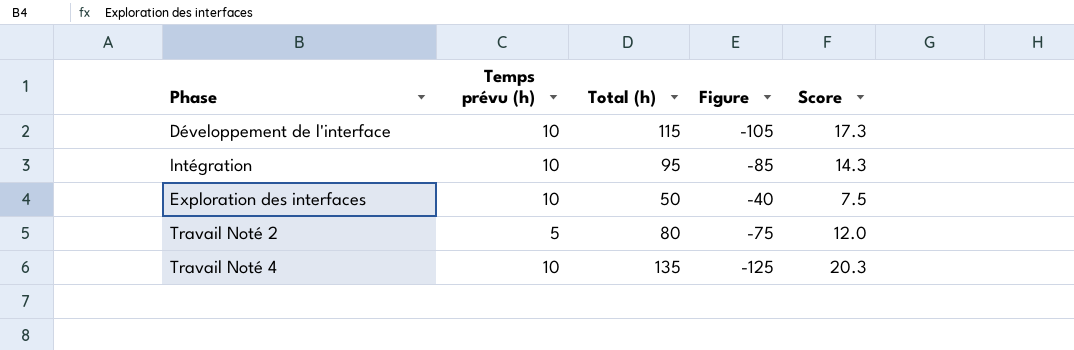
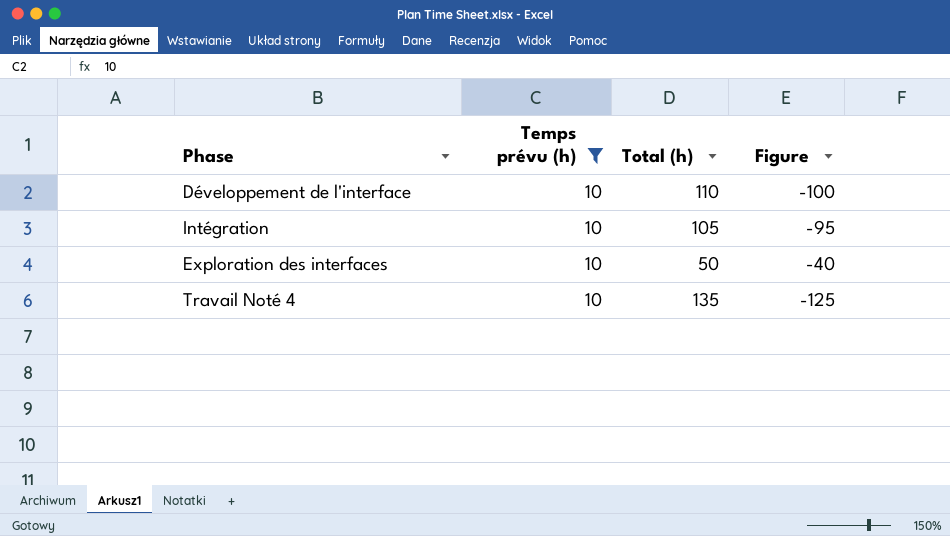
filter: none -> Temps prévu (h) = 10
column Score | formula: [Total (h)] * 0.15 -> none
Développement de l'interface | Total (h): 115 -> 110
Développement de l'interface | Figure: -105 -> -100
Intégration | Total (h): 95 -> 105
Intégration | Figure: -85 -> -95

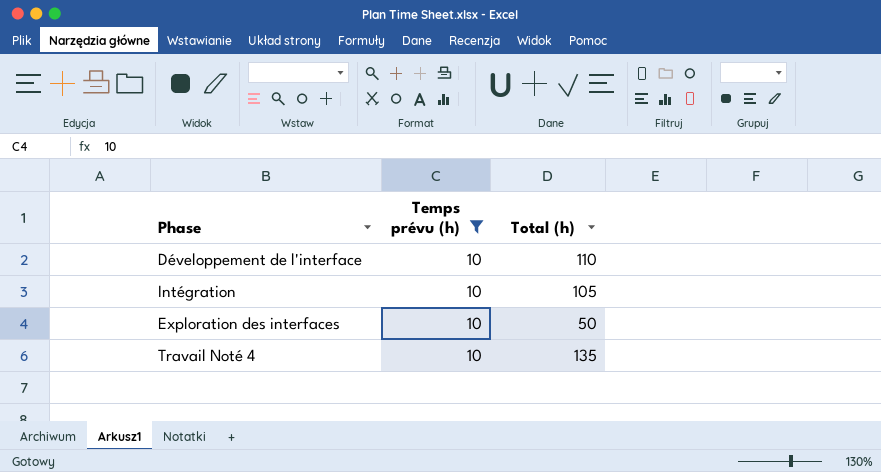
column Figure | formula: [Temps prévu (h)] - [Total (h)] -> none

